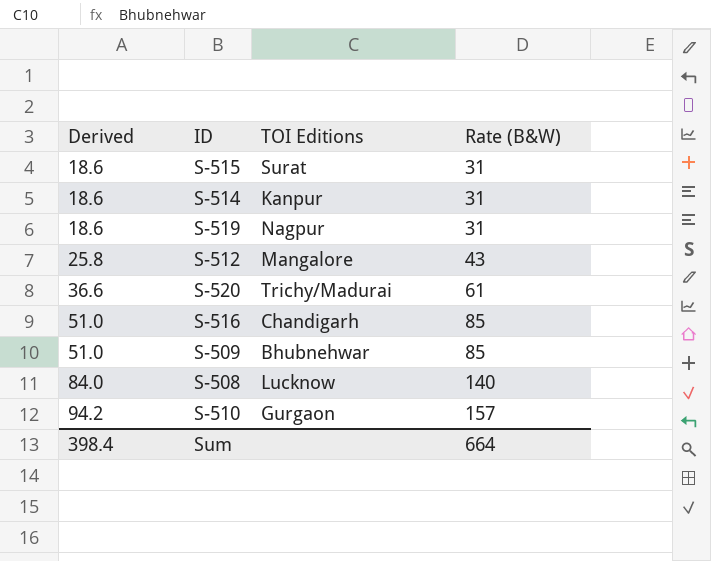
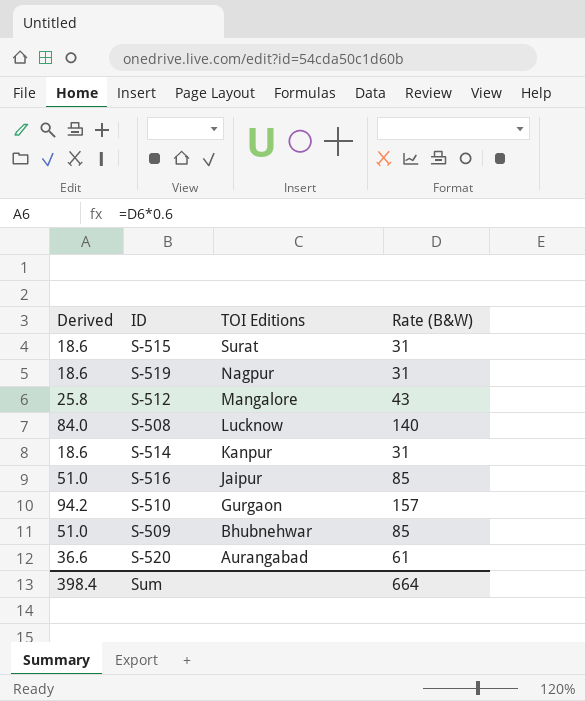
row order: Derived ascending -> TOI Editions descending
S-516 | TOI Editions: Chandigarh -> Jaipur
S-520 | TOI Editions: Trichy/Madurai -> Aurangabad

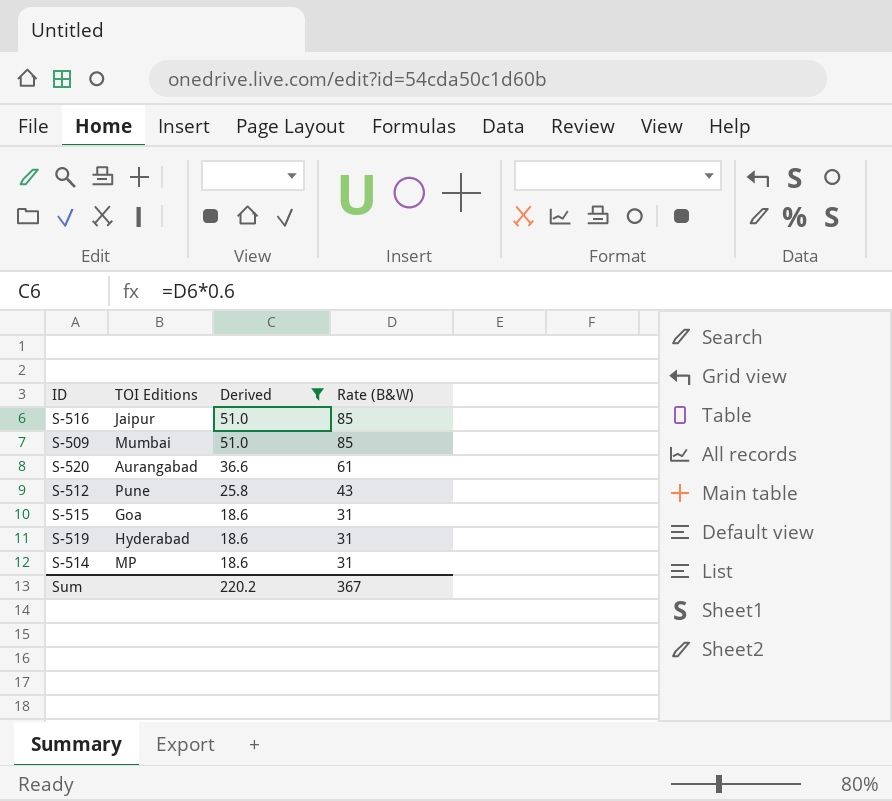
filter: none -> Derived <= 51.0
row order: TOI Editions descending -> Derived descending
column Derived | position: 1 -> 3
S-509 | TOI Editions: Bhubnehwar -> Mumbai
S-512 | TOI Editions: Mangalore -> Pune
S-515 | TOI Editions: Surat -> Goa
S-519 | TOI Editions: Nagpur -> Hyderabad
S-514 | TOI Editions: Kanpur -> MP
Sum | Derived: 398.4 -> 220.2
Sum | Rate (B&W): 664 -> 367

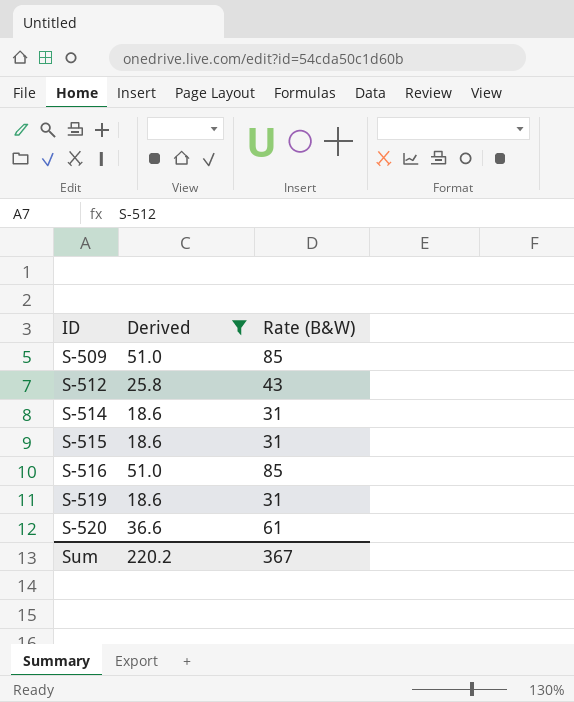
row order: Derived descending -> ID ascending
column TOI Editions | position: 2 -> none

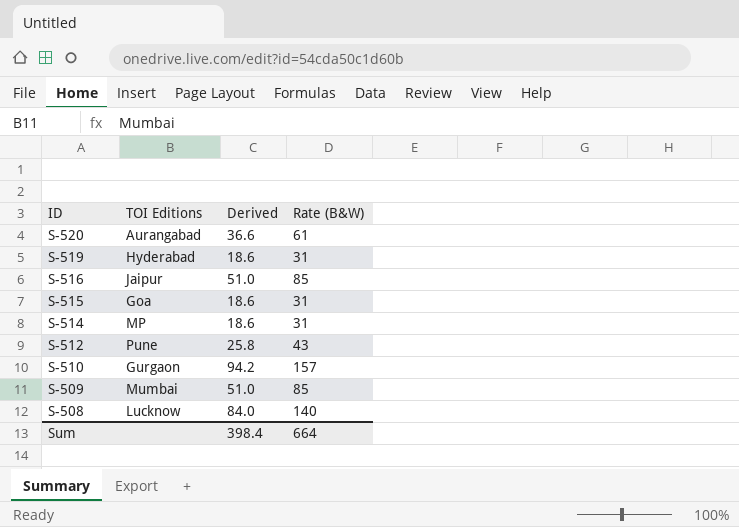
filter: Derived <= 51.0 -> none
row order: ID ascending -> ID descending
column TOI Editions | position: none -> 2
Sum | Derived: 220.2 -> 398.4
Sum | Rate (B&W): 367 -> 664

